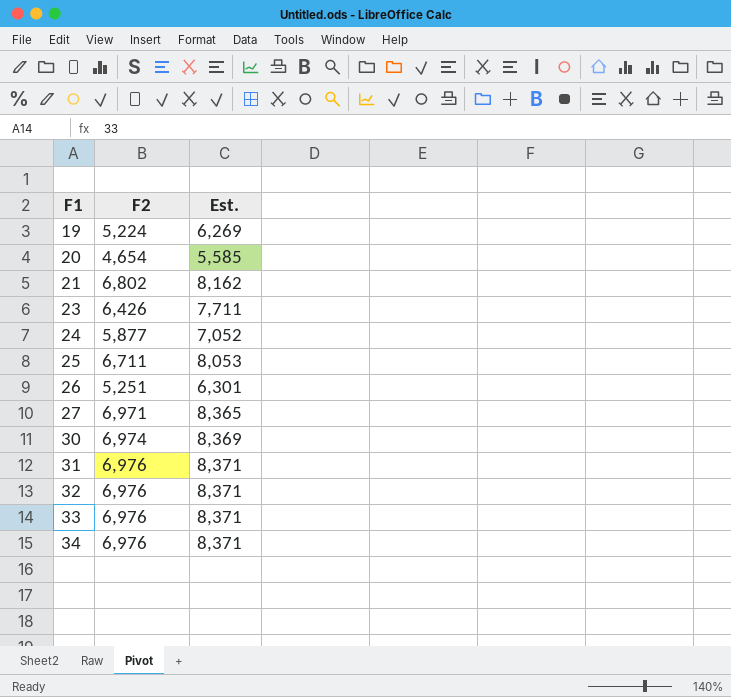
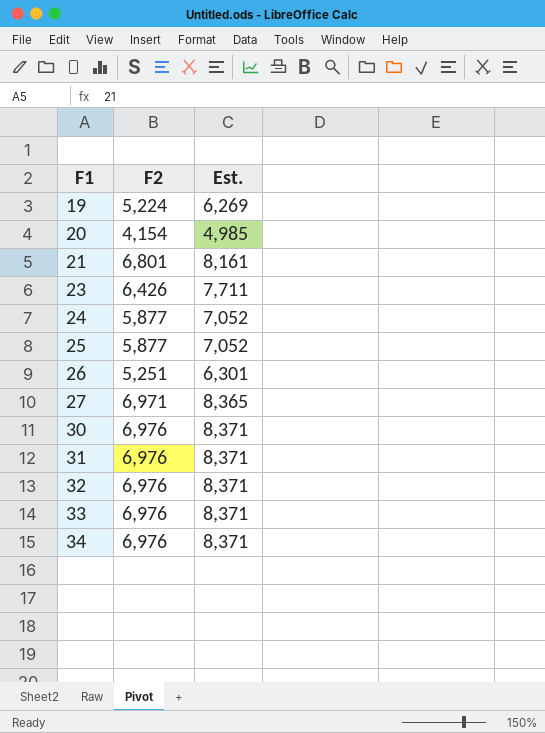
20 | F2: 4,654 -> 4,154
20 | Est.: 5,585 -> 4,985
21 | F2: 6,802 -> 6,801
21 | Est.: 8,162 -> 8,161
25 | F2: 6,711 -> 5,877
25 | Est.: 8,053 -> 7,052
30 | F2: 6,974 -> 6,976
30 | Est.: 8,369 -> 8,371

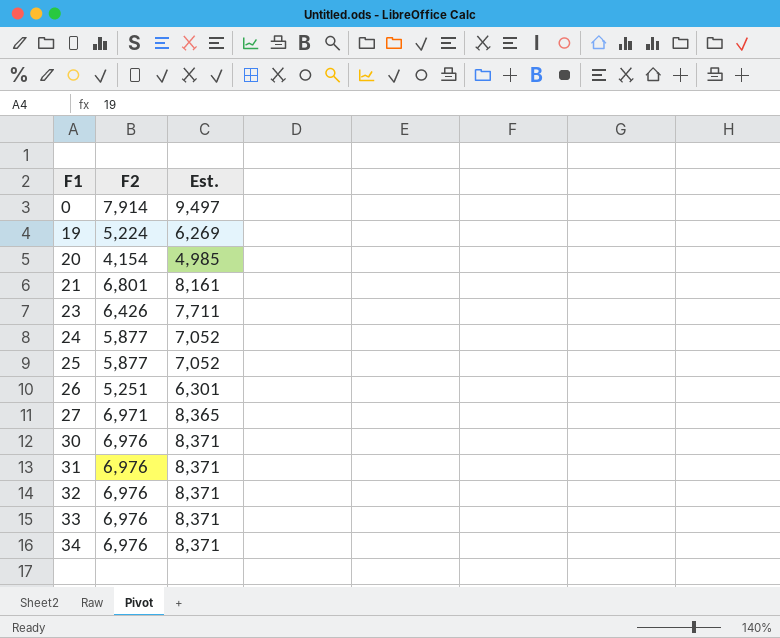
row 0: none -> 7,914 | 9,497

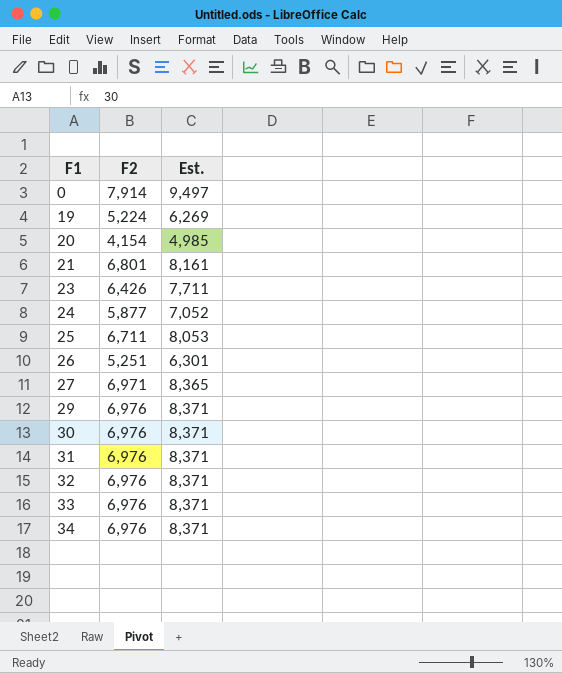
25 | F2: 5,877 -> 6,711
25 | Est.: 7,052 -> 8,053
row 29: none -> 6,976 | 8,371

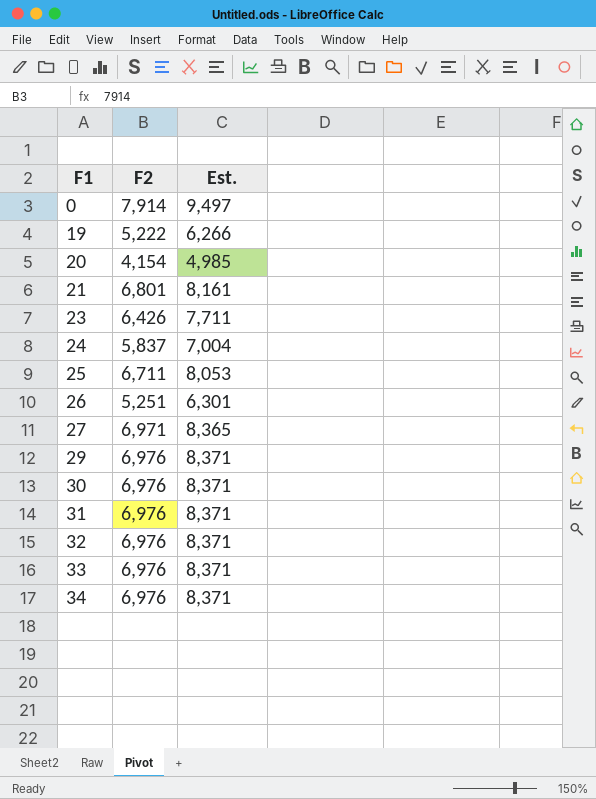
19 | F2: 5,224 -> 5,222
19 | Est.: 6,269 -> 6,266
24 | F2: 5,877 -> 5,837
24 | Est.: 7,052 -> 7,004

